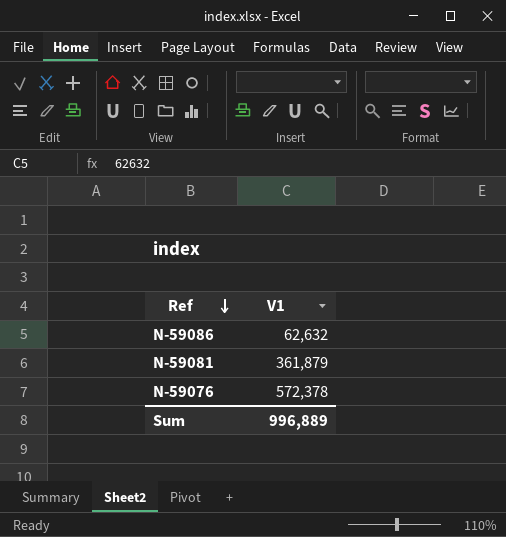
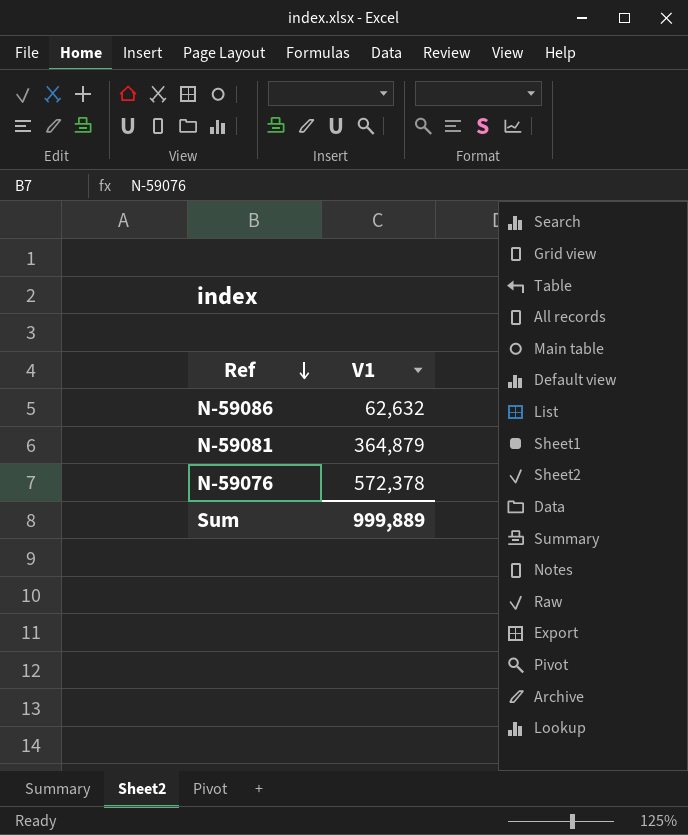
N-59081 | V1: 361,879 -> 364,879
Sum | V1: 996,889 -> 999,889

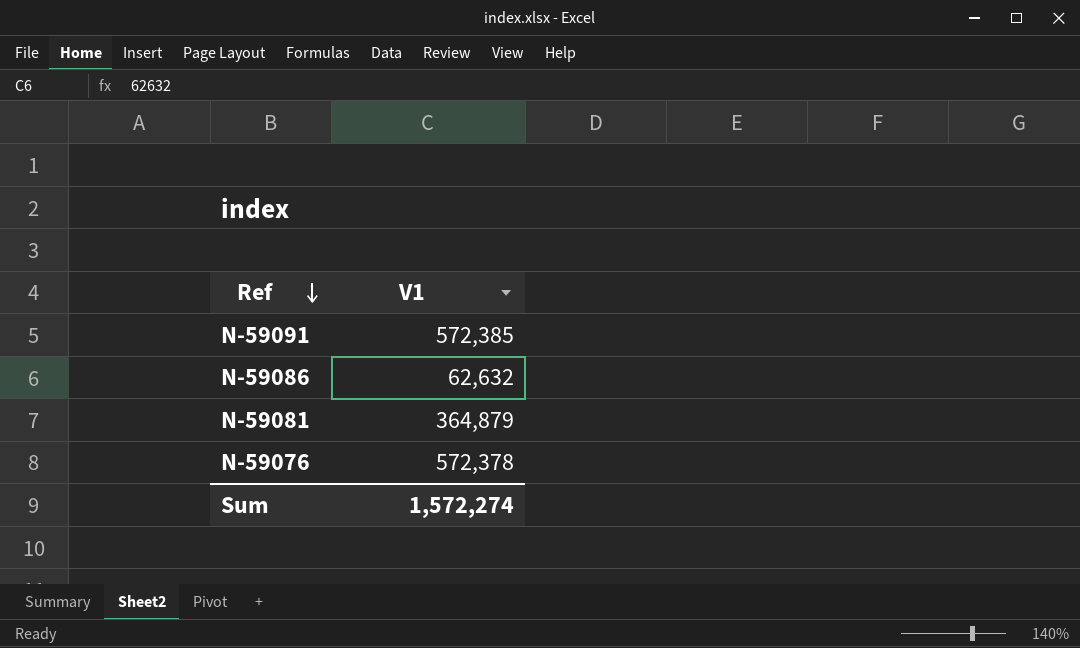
row N-59091: none -> 572,385
Sum | V1: 999,889 -> 1,572,274

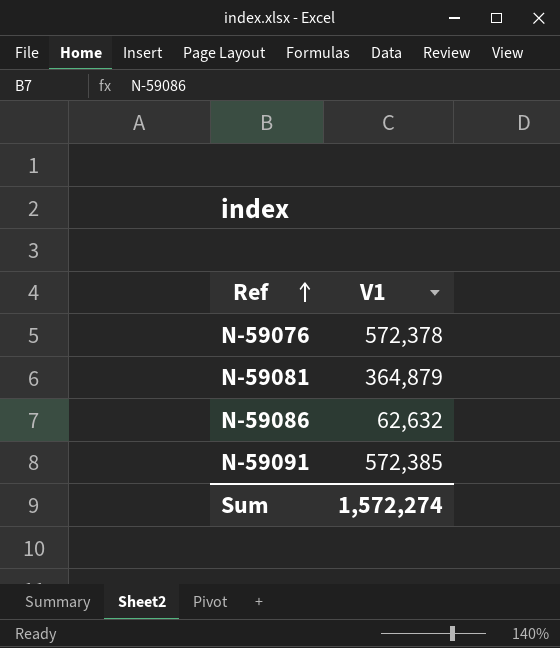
row order: Ref descending -> Ref ascending

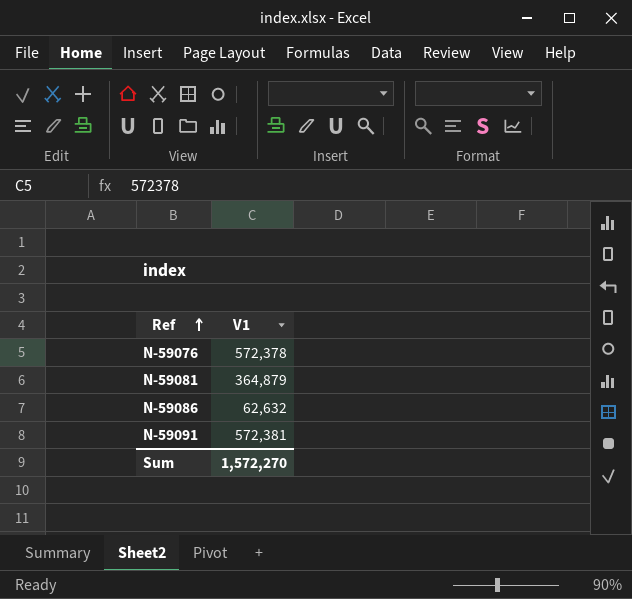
N-59091 | V1: 572,385 -> 572,381
Sum | V1: 1,572,274 -> 1,572,270

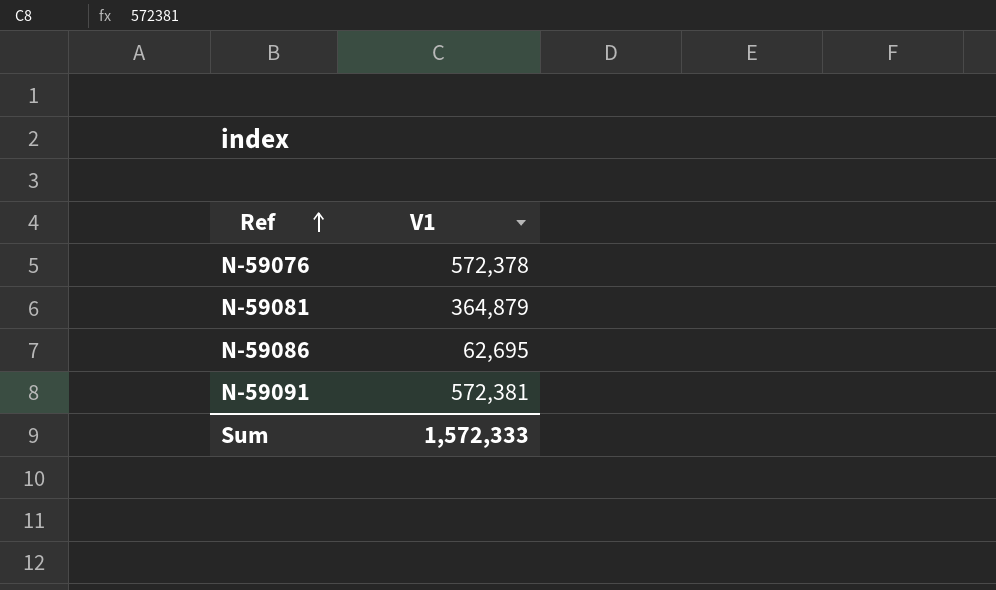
N-59086 | V1: 62,632 -> 62,695
Sum | V1: 1,572,270 -> 1,572,333

